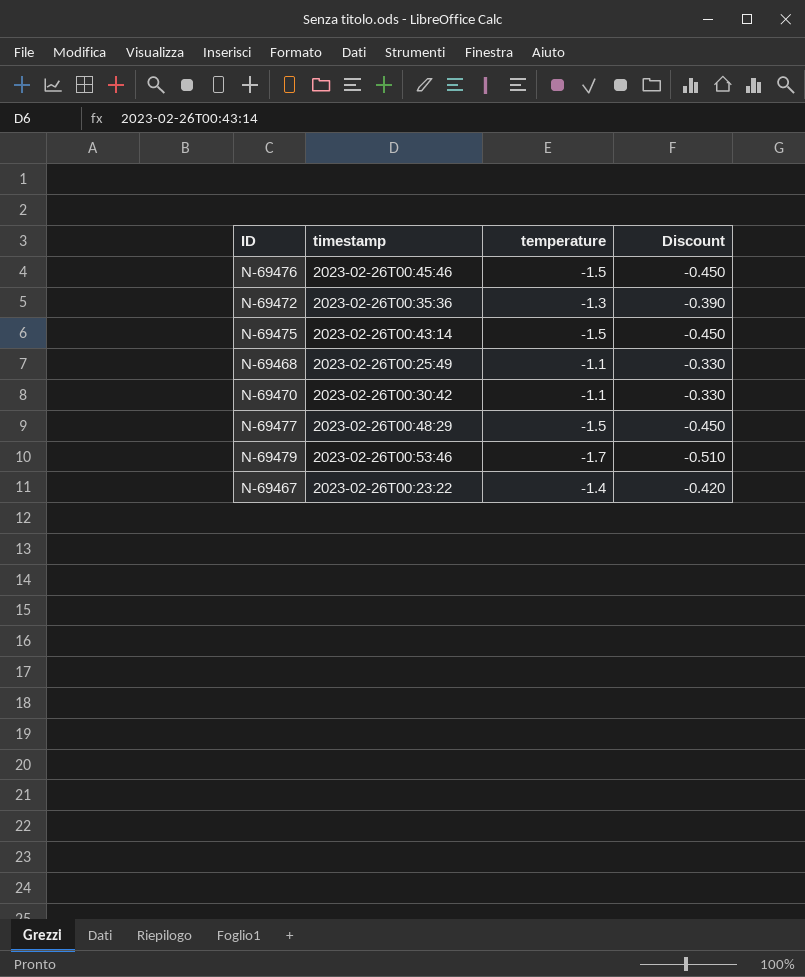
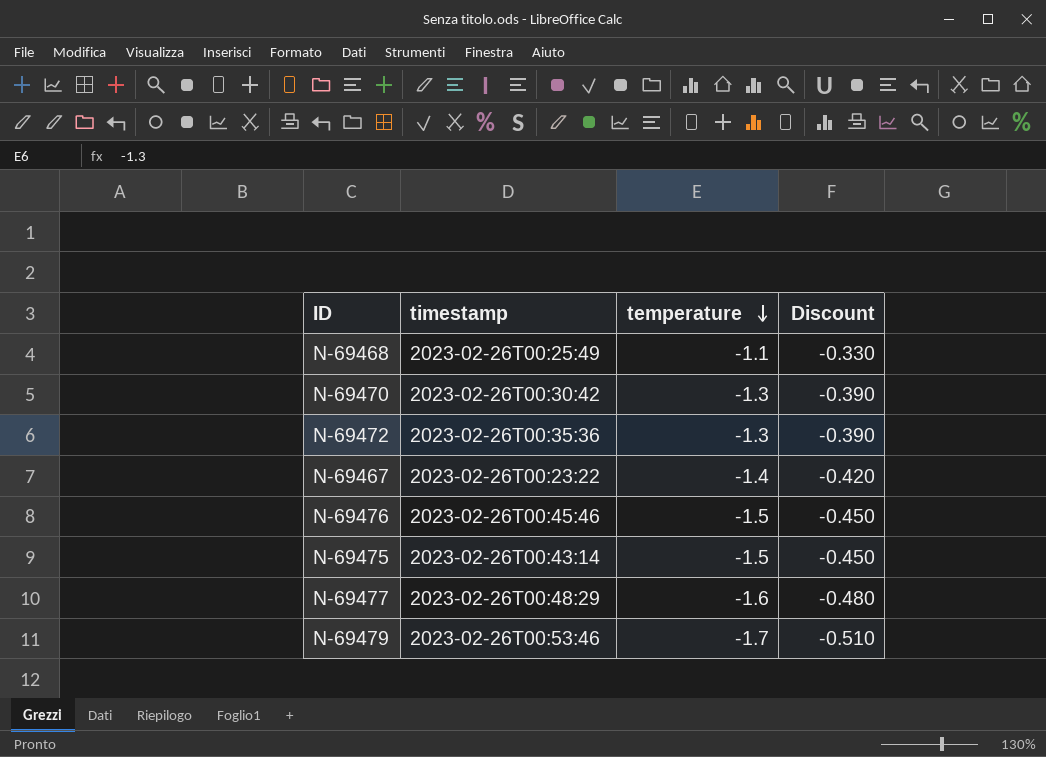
row order: none -> temperature descending
N-69470 | temperature: -1.1 -> -1.3
N-69470 | Discount: -0.330 -> -0.390
N-69477 | temperature: -1.5 -> -1.6
N-69477 | Discount: -0.450 -> -0.480

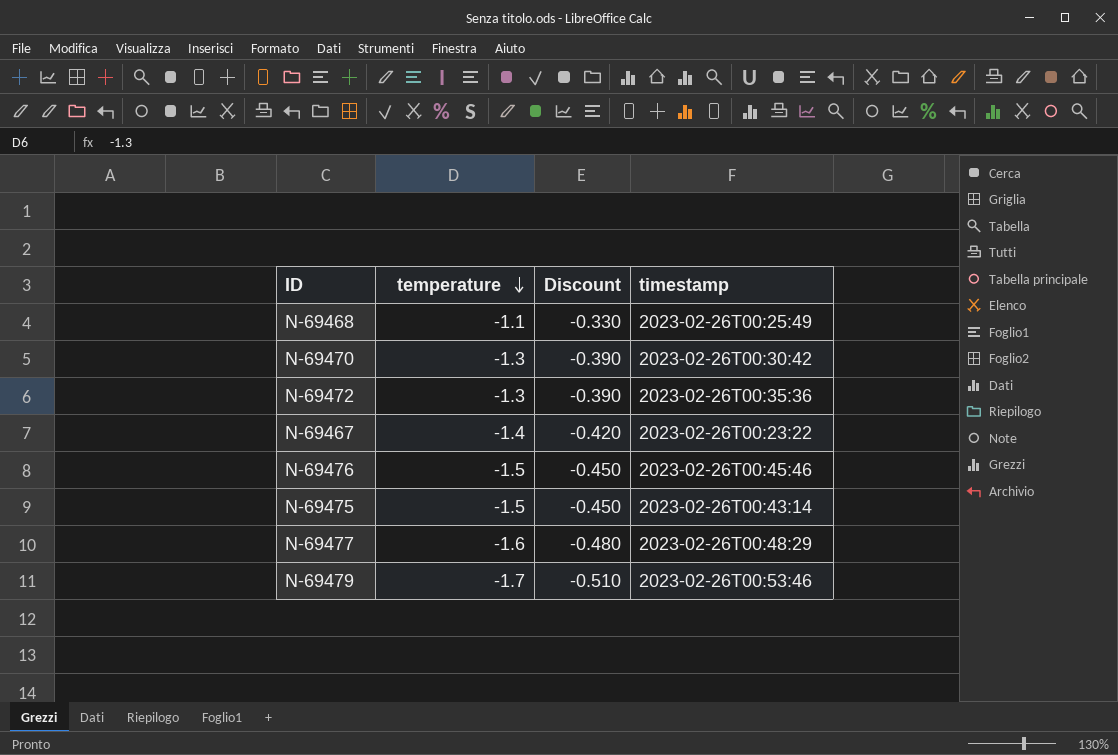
column timestamp | position: 2 -> 4

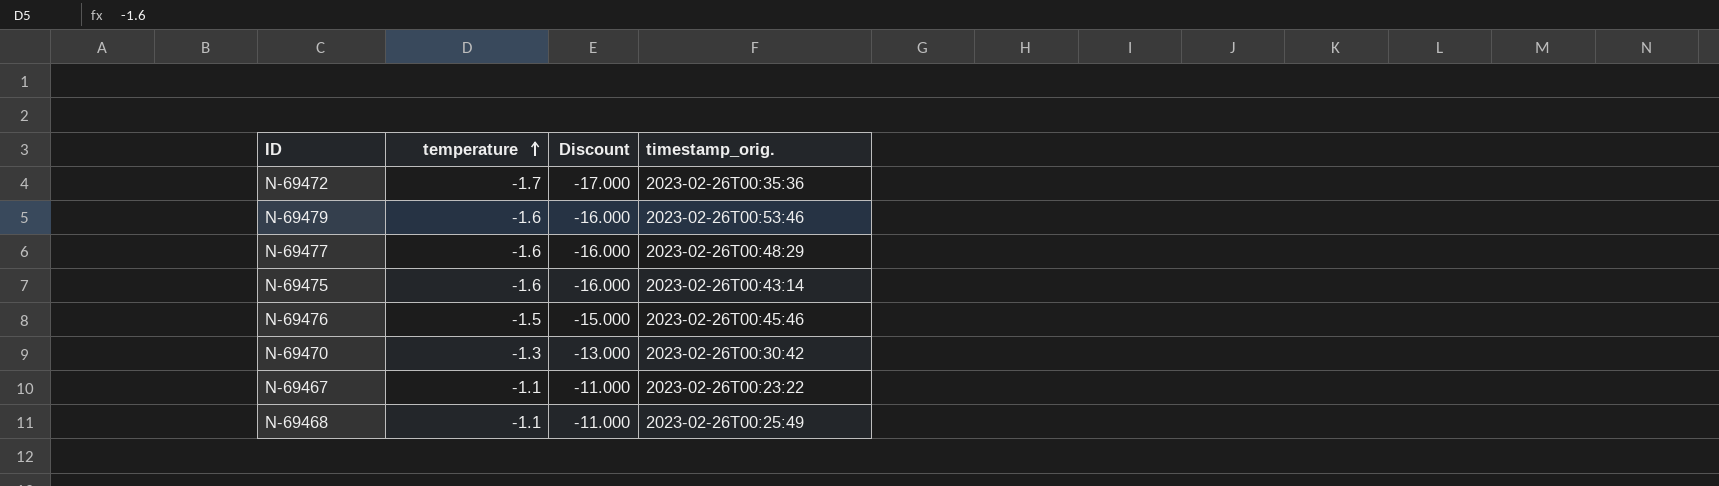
row order: temperature descending -> temperature ascending
column Discount | formula: [temperature] * 0.3 -> [temperature] * 10
column name: timestamp -> timestamp_orig.
N-69472 | temperature: -1.3 -> -1.7
N-69479 | temperature: -1.7 -> -1.6
N-69475 | temperature: -1.5 -> -1.6
N-69467 | temperature: -1.4 -> -1.1

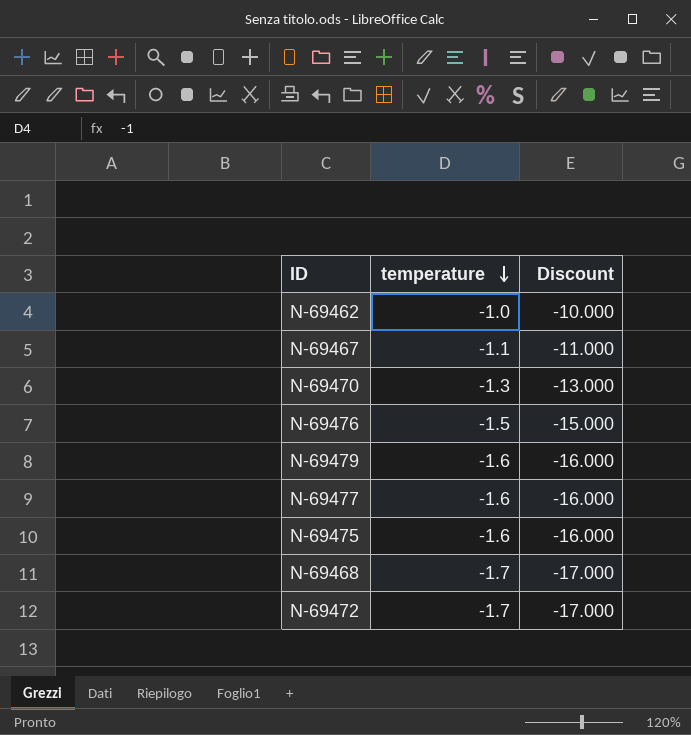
row order: temperature ascending -> temperature descending
column timestamp_orig. | position: 4 -> none
row N-69462: none -> -1.0 | -10.000
N-69468 | temperature: -1.1 -> -1.7
N-69468 | Discount: -11.000 -> -17.000

